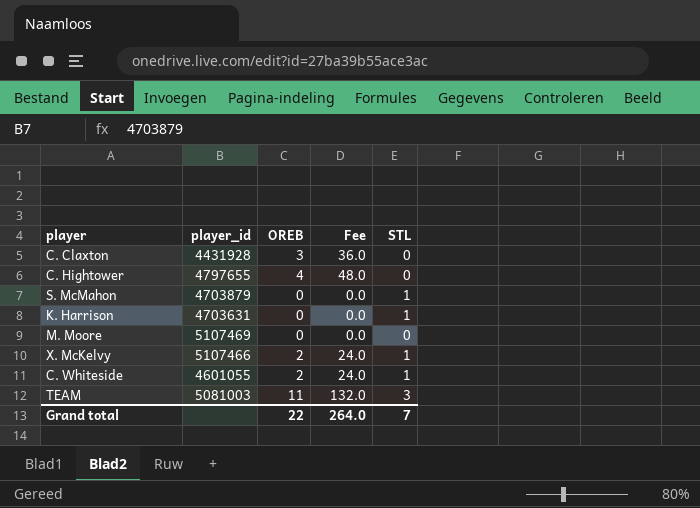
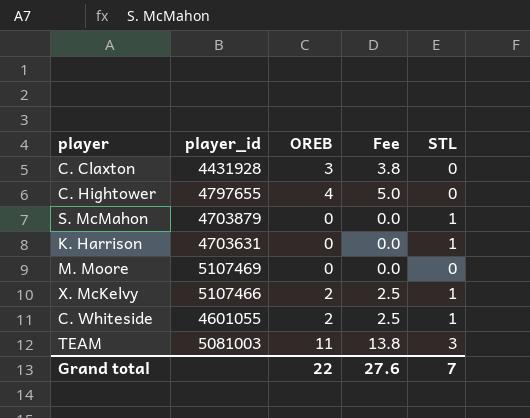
column Fee | formula: [OREB] * 12 -> [OREB] * 1.25
Grand total | Fee: 264.0 -> 27.6

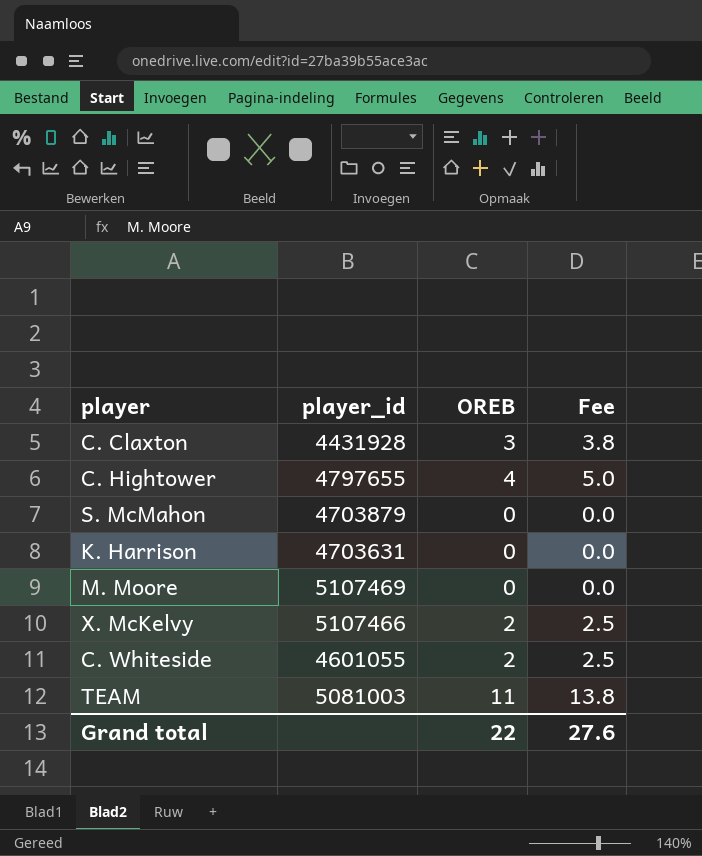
column STL | position: 5 -> none

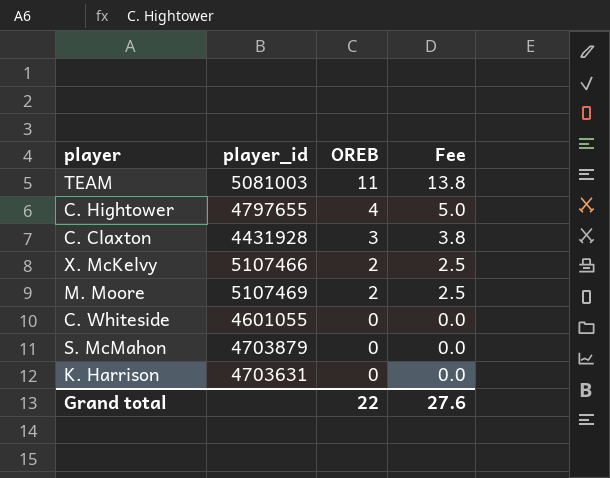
row order: none -> OREB descending
M. Moore | OREB: 0 -> 2
M. Moore | Fee: 0.0 -> 2.5
C. Whiteside | OREB: 2 -> 0
C. Whiteside | Fee: 2.5 -> 0.0

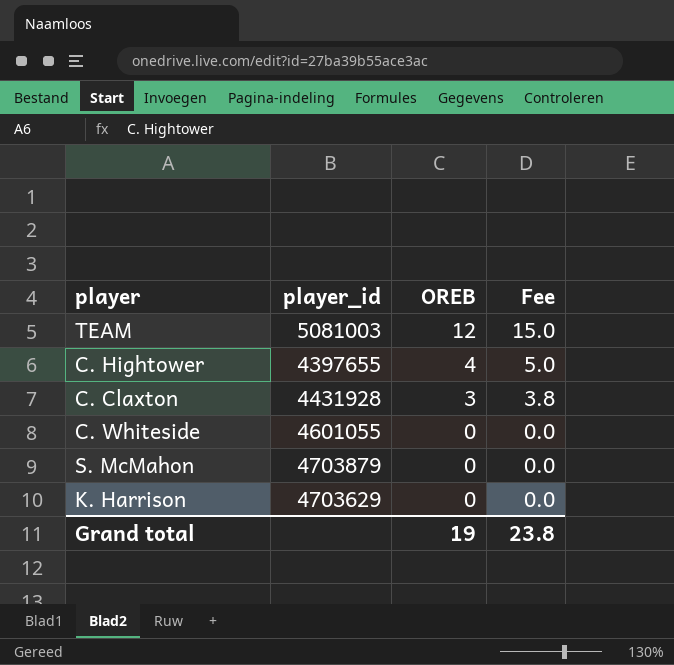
row X. McKelvy: 5107466 | 2 | 2.5 -> none
row M. Moore: 5107469 | 2 | 2.5 -> none
TEAM | OREB: 11 -> 12
TEAM | Fee: 13.8 -> 15.0
C. Hightower | player_id: 4797655 -> 4397655
K. Harrison | player_id: 4703631 -> 4703629
Grand total | OREB: 22 -> 19
Grand total | Fee: 27.6 -> 23.8

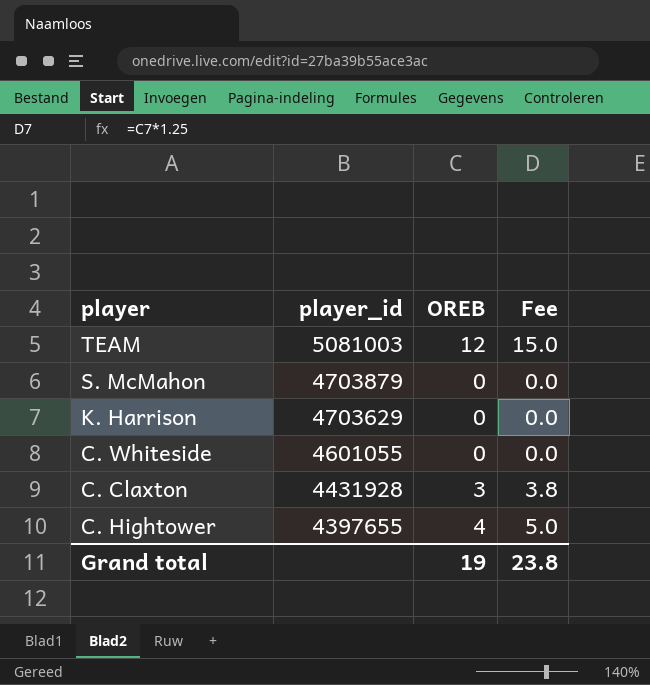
row order: OREB descending -> player_id descending

